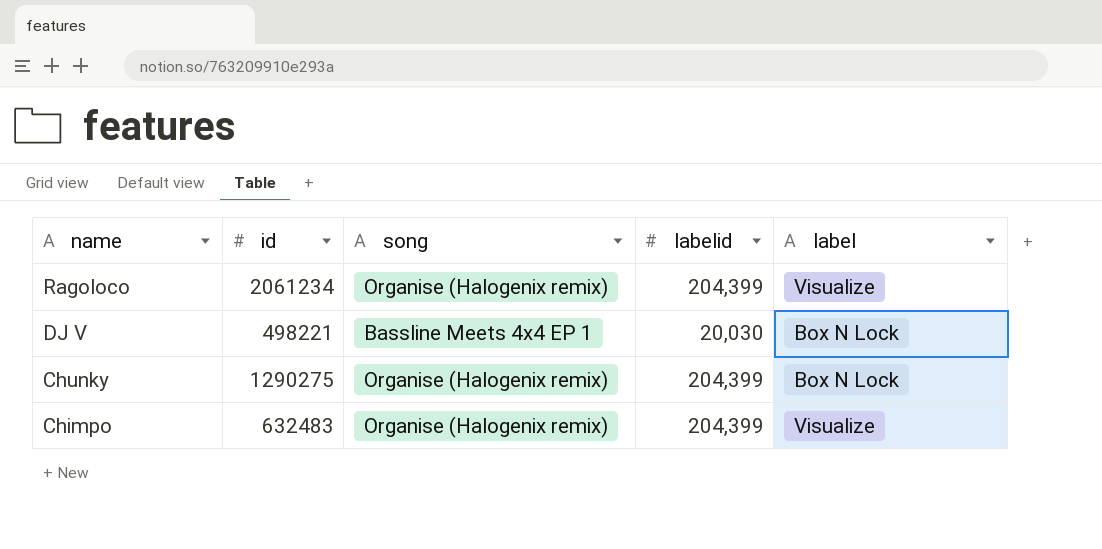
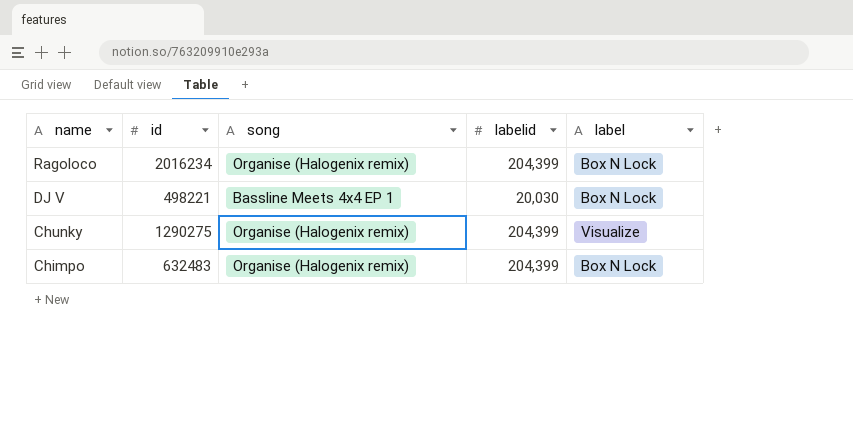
Ragoloco | id: 2061234 -> 2016234
Ragoloco | label: Visualize -> Box N Lock
Chunky | label: Box N Lock -> Visualize
Chimpo | label: Visualize -> Box N Lock

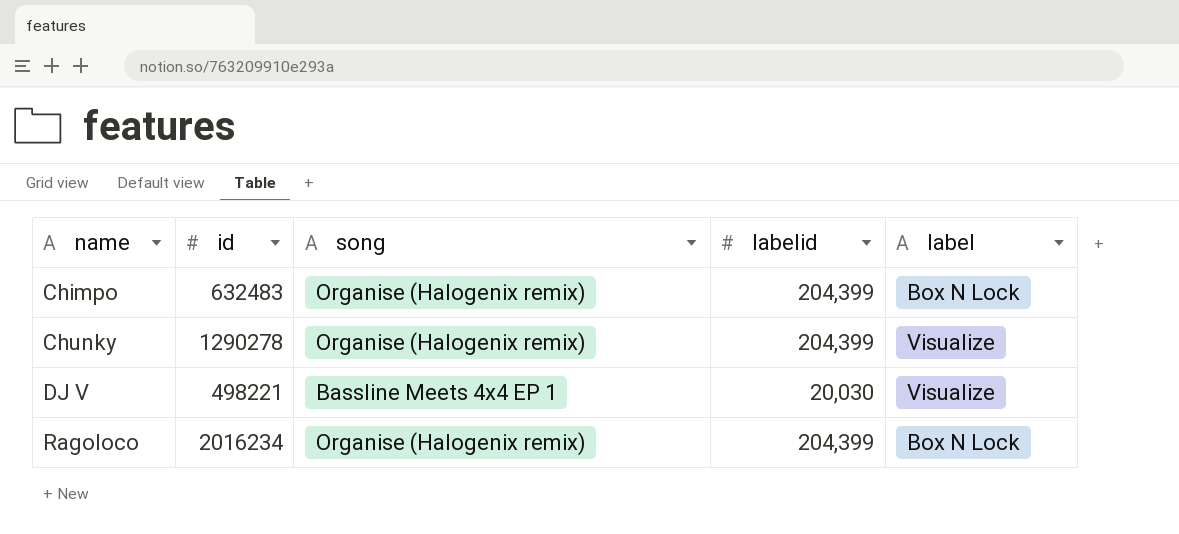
row order: name descending -> name ascending
Chunky | id: 1290275 -> 1290278
DJ V | label: Box N Lock -> Visualize

